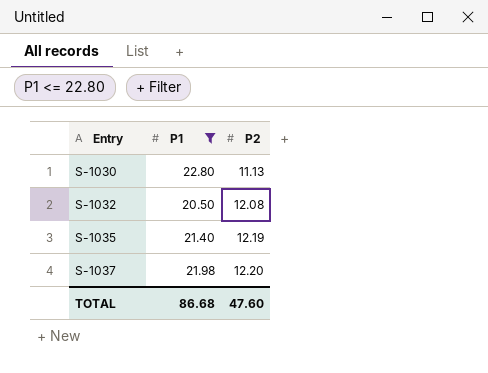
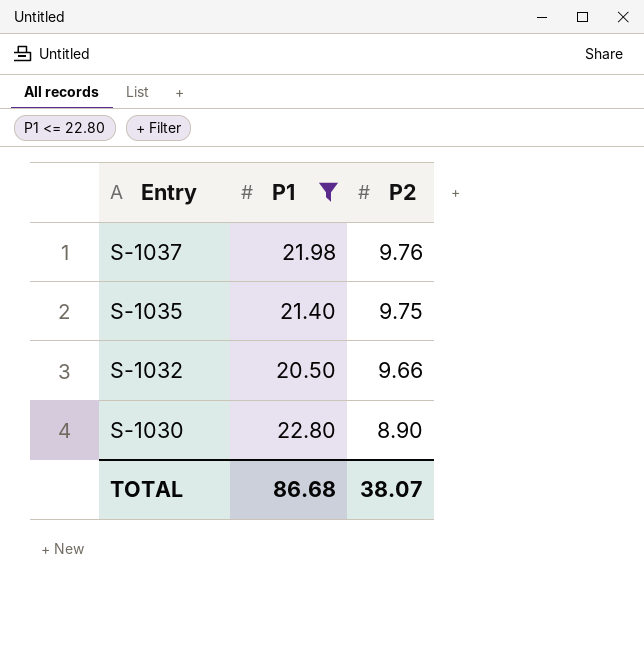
row order: Entry ascending -> Entry descending
S-1037 | P2: 12.20 -> 9.76
S-1035 | P2: 12.19 -> 9.75
S-1032 | P2: 12.08 -> 9.66
S-1030 | P2: 11.13 -> 8.90
TOTAL | P2: 47.60 -> 38.07

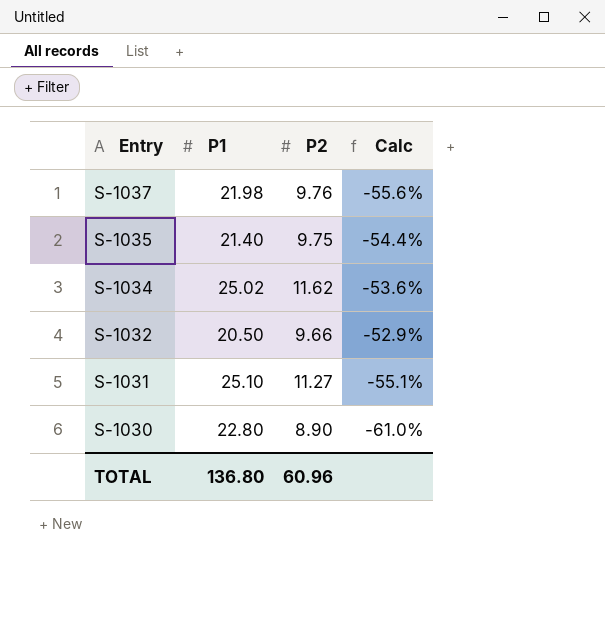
filter: P1 <= 22.80 -> none
column Calc | formula: none -> ([P2] - [P1]) / [P1]
TOTAL | P1: 86.68 -> 136.80
TOTAL | P2: 38.07 -> 60.96

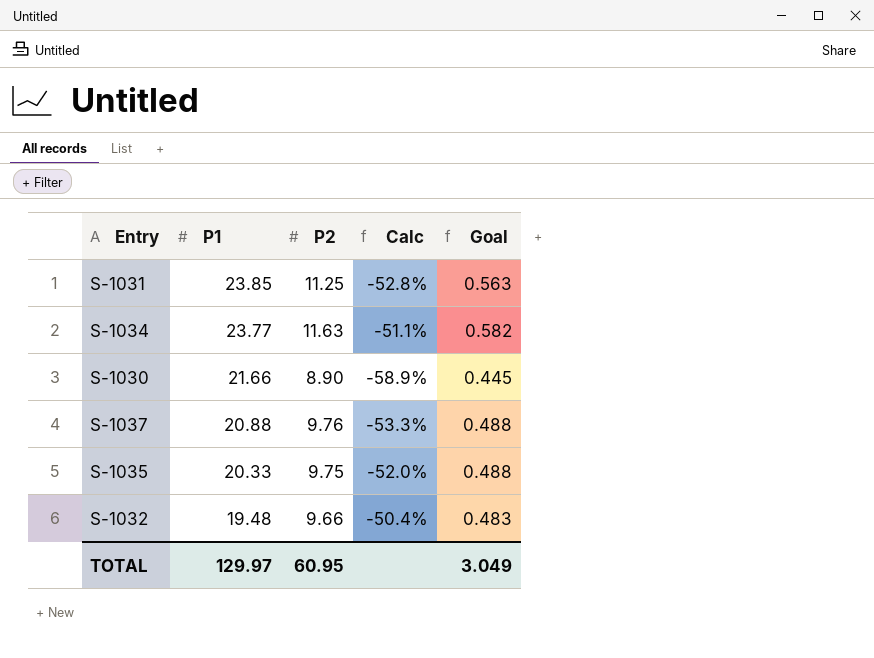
row order: Entry descending -> P1 descending
column Goal | formula: none -> [P2] * 0.05
S-1031 | P1: 25.10 -> 23.85
S-1031 | P2: 11.27 -> 11.25
S-1031 | Calc: -55.1% -> -52.8%
S-1034 | P1: 25.02 -> 23.77
S-1034 | P2: 11.62 -> 11.63
S-1034 | Calc: -53.6% -> -51.1%
S-1030 | P1: 22.80 -> 21.66
S-1030 | Calc: -61.0% -> -58.9%
S-1037 | P1: 21.98 -> 20.88
S-1037 | Calc: -55.6% -> -53.3%
S-1035 | P1: 21.40 -> 20.33
S-1035 | Calc: -54.4% -> -52.0%
S-1032 | P1: 20.50 -> 19.48
S-1032 | Calc: -52.9% -> -50.4%
TOTAL | P1: 136.80 -> 129.97
TOTAL | P2: 60.96 -> 60.95

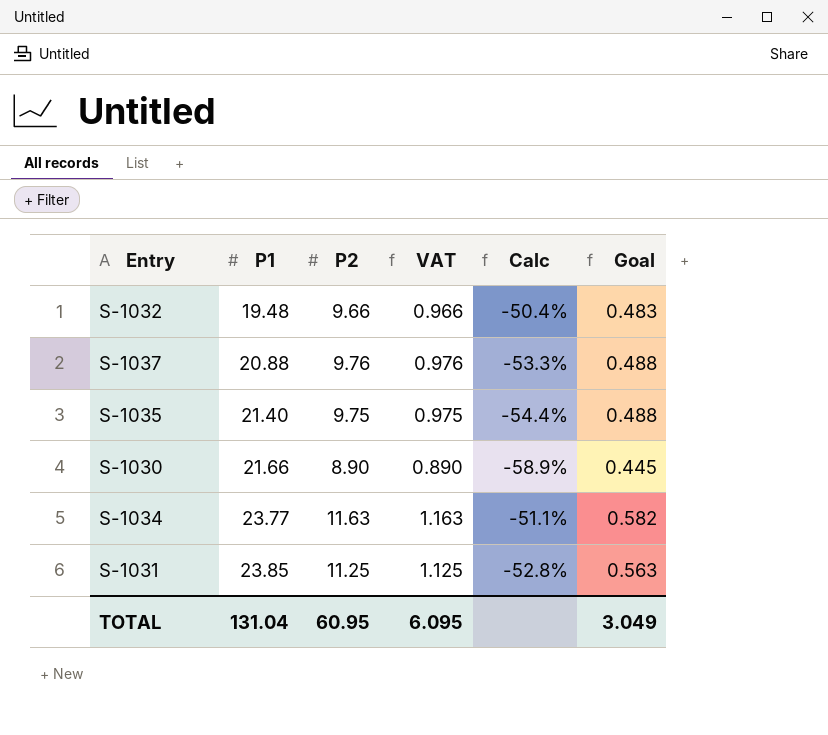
row order: P1 descending -> P1 ascending
column VAT | formula: none -> [P2] * 0.1
S-1035 | P1: 20.33 -> 21.40
S-1035 | Calc: -52.0% -> -54.4%
TOTAL | P1: 129.97 -> 131.04

